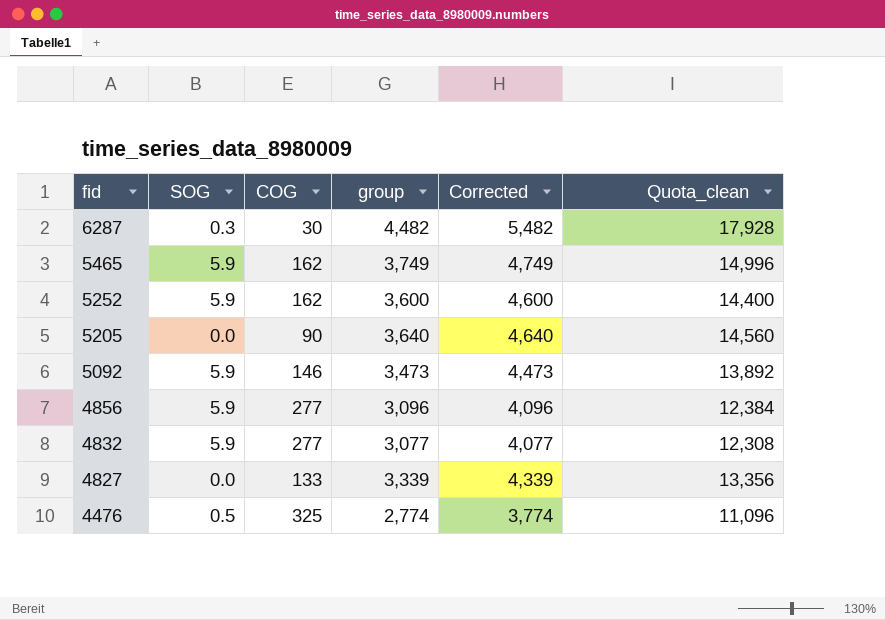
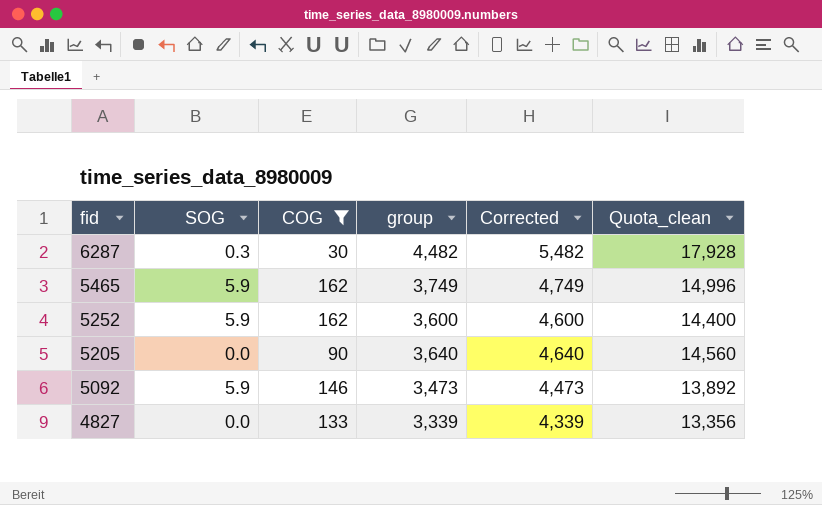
filter: none -> COG <= 162

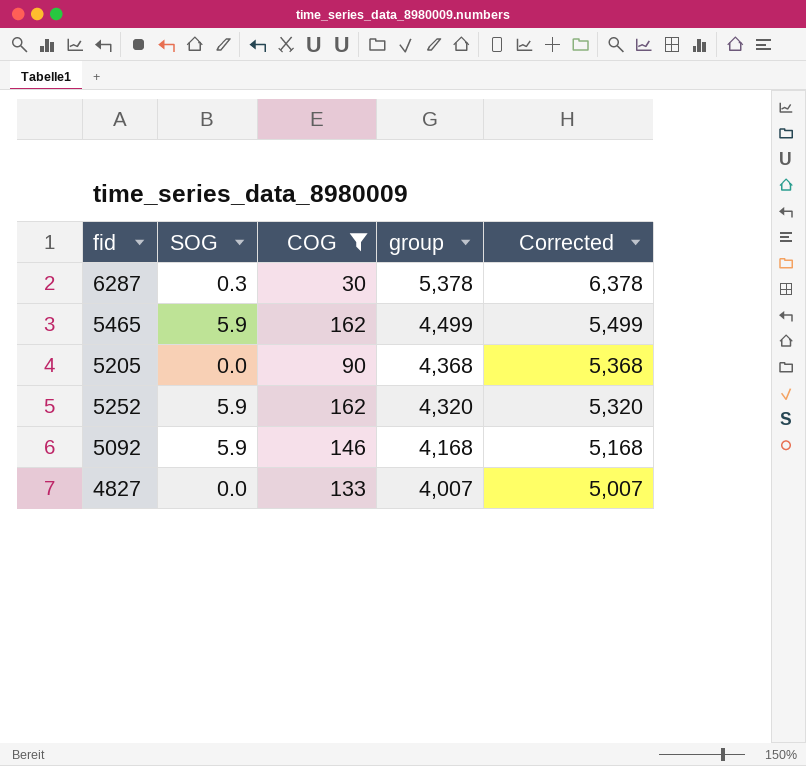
row order: fid descending -> group descending
column Quota_clean | formula: [group] * 4 -> none
6287 | group: 4,482 -> 5,378
6287 | Corrected: 5,482 -> 6,378
5465 | group: 3,749 -> 4,499
5465 | Corrected: 4,749 -> 5,499
5205 | group: 3,640 -> 4,368
5205 | Corrected: 4,640 -> 5,368
5252 | group: 3,600 -> 4,320
5252 | Corrected: 4,600 -> 5,320
5092 | group: 3,473 -> 4,168
5092 | Corrected: 4,473 -> 5,168
4827 | group: 3,339 -> 4,007
4827 | Corrected: 4,339 -> 5,007

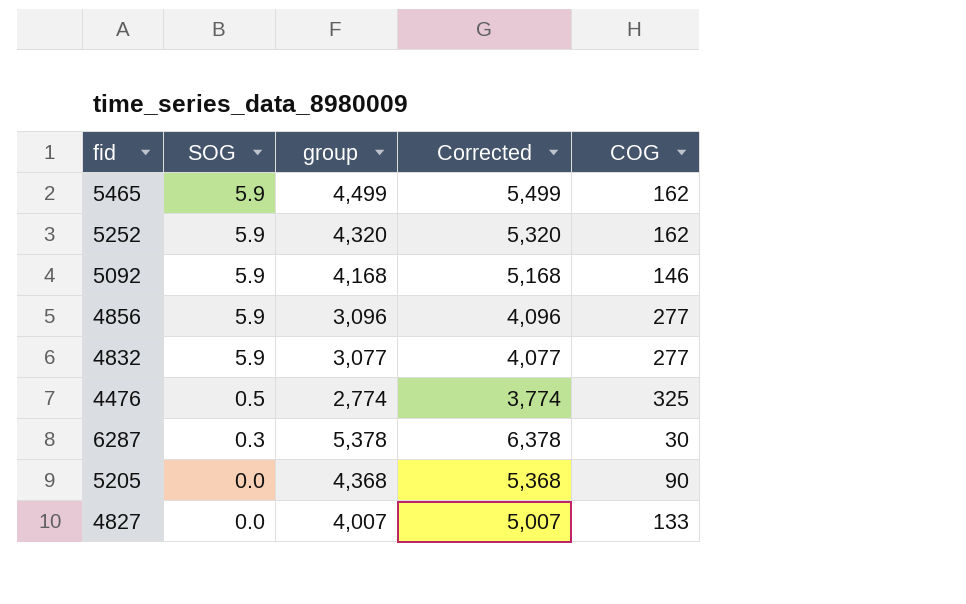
filter: COG <= 162 -> none
row order: group descending -> SOG descending
column COG | position: 3 -> 5

